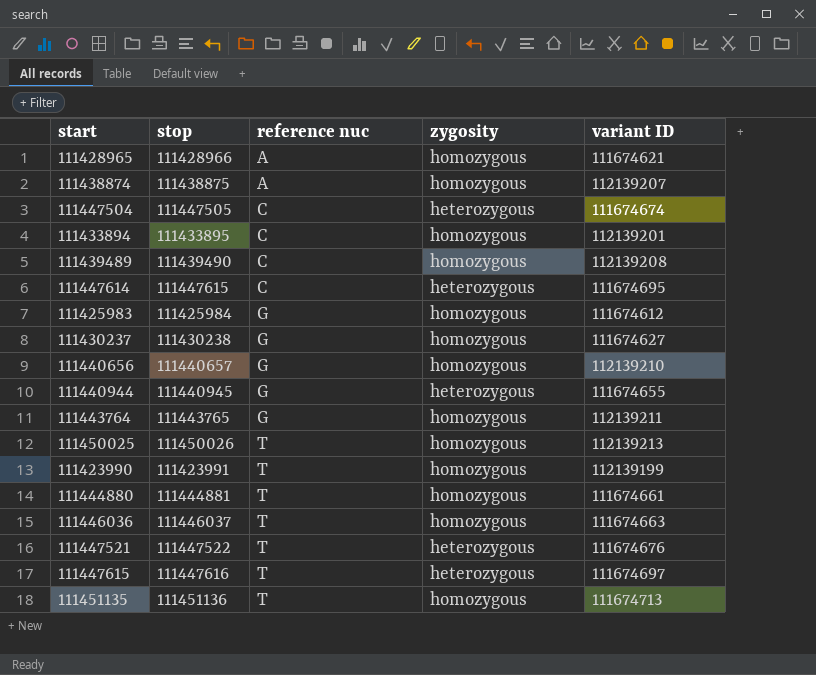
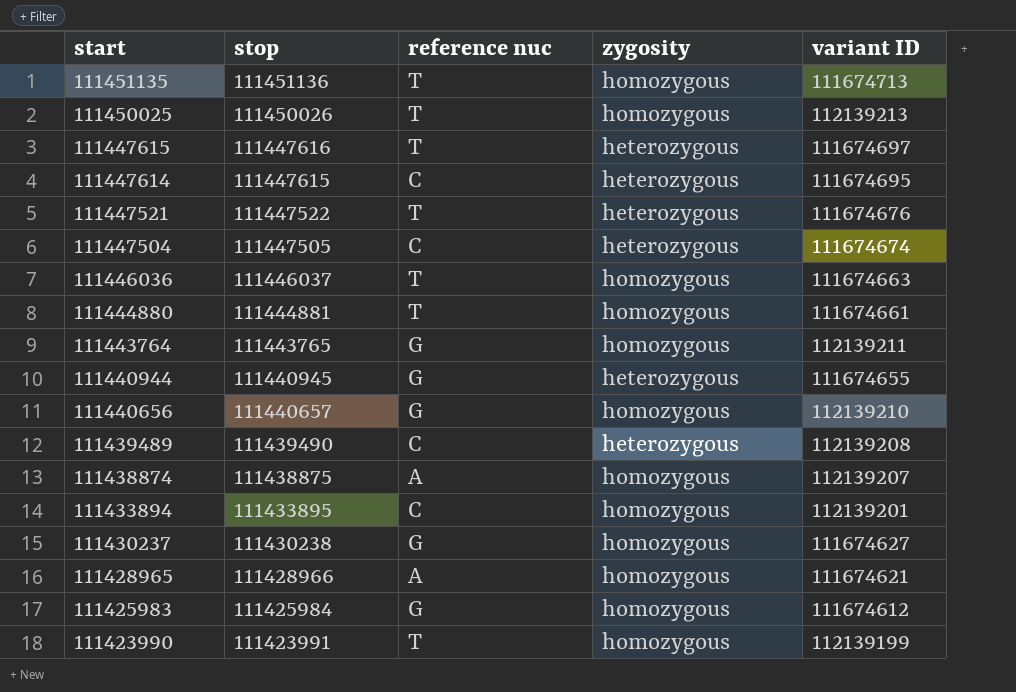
row order: reference nuc ascending -> start descending
111439489 | zygosity: homozygous -> heterozygous

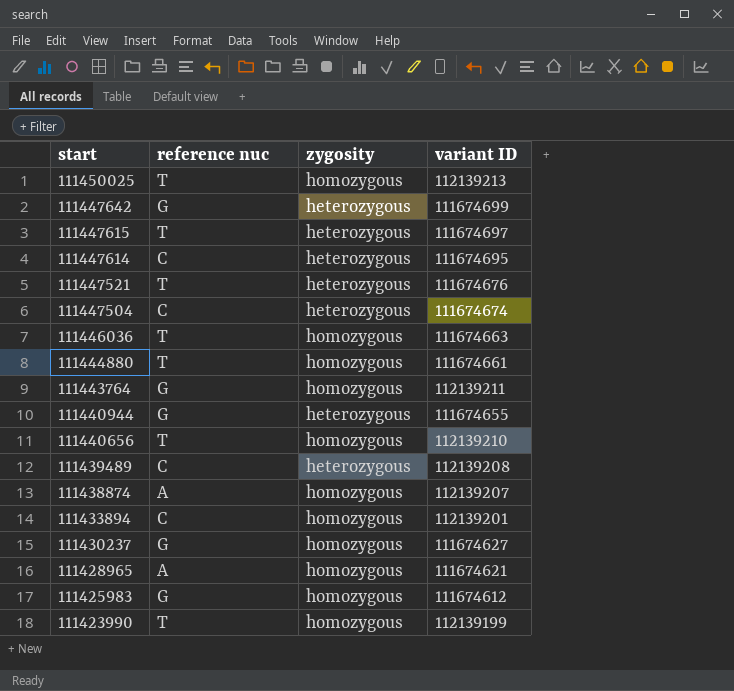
column stop | position: 2 -> none
row 111451135: 111451136 | T | homozygous | 111674713 -> none
row 111447642: none -> G | heterozygous | 111674699
111440656 | reference nuc: G -> T

